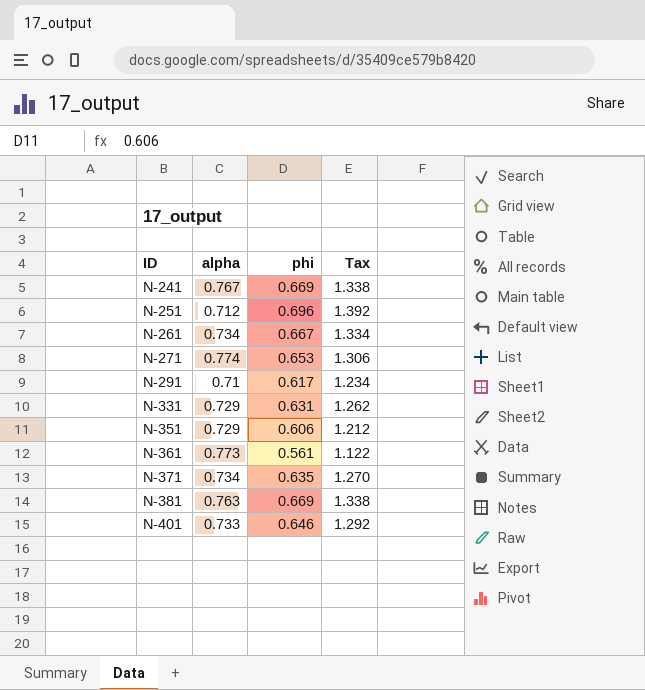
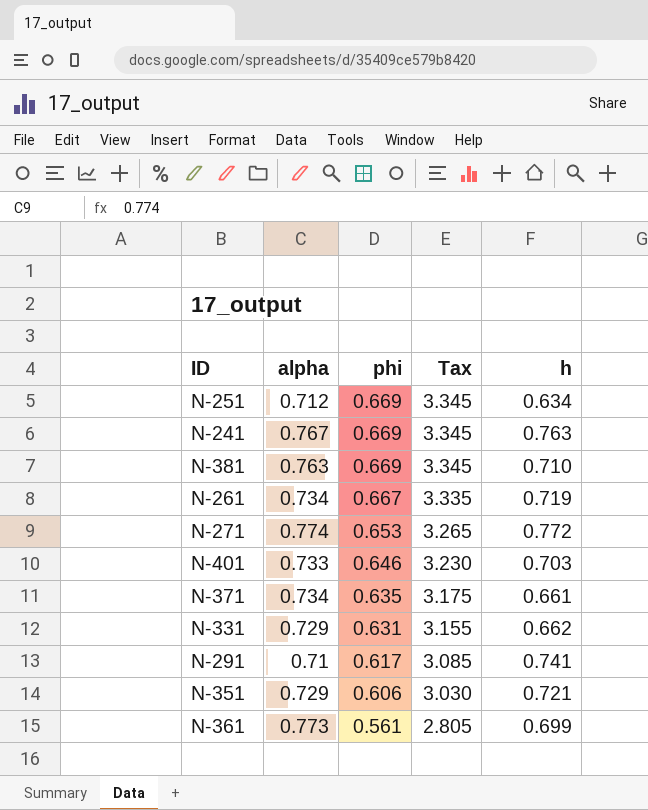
row order: ID ascending -> phi descending
column Tax | formula: [phi] * 2 -> [phi] * 5
column h | position: none -> 5
N-251 | phi: 0.696 -> 0.669

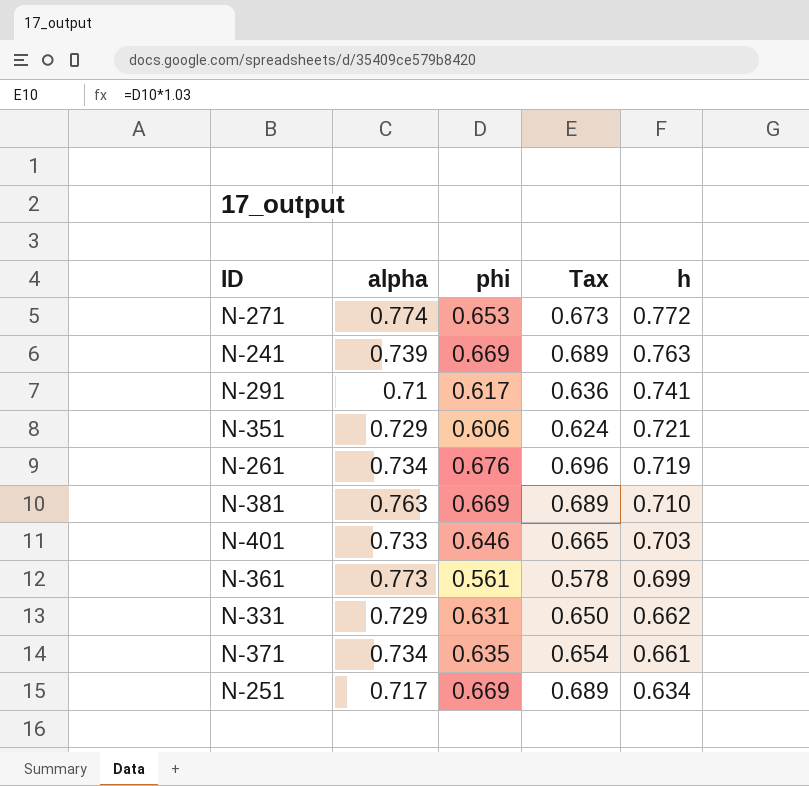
row order: phi descending -> h descending
column Tax | formula: [phi] * 5 -> [phi] * 1.03
N-241 | alpha: 0.767 -> 0.739
N-261 | phi: 0.667 -> 0.676
N-251 | alpha: 0.712 -> 0.717

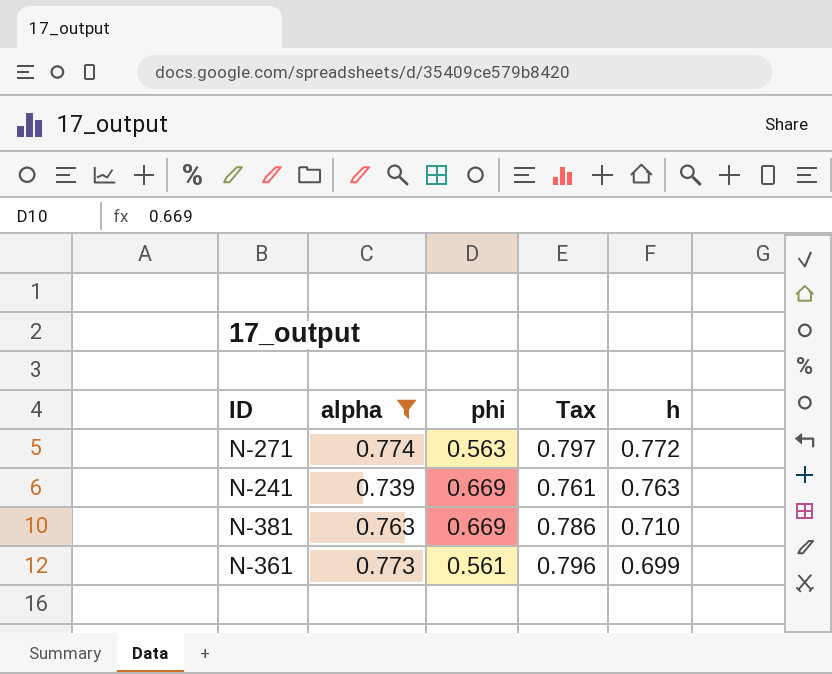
filter: none -> alpha >= 0.739
column Tax | formula: [phi] * 1.03 -> [alpha] * 1.03
N-271 | phi: 0.653 -> 0.563

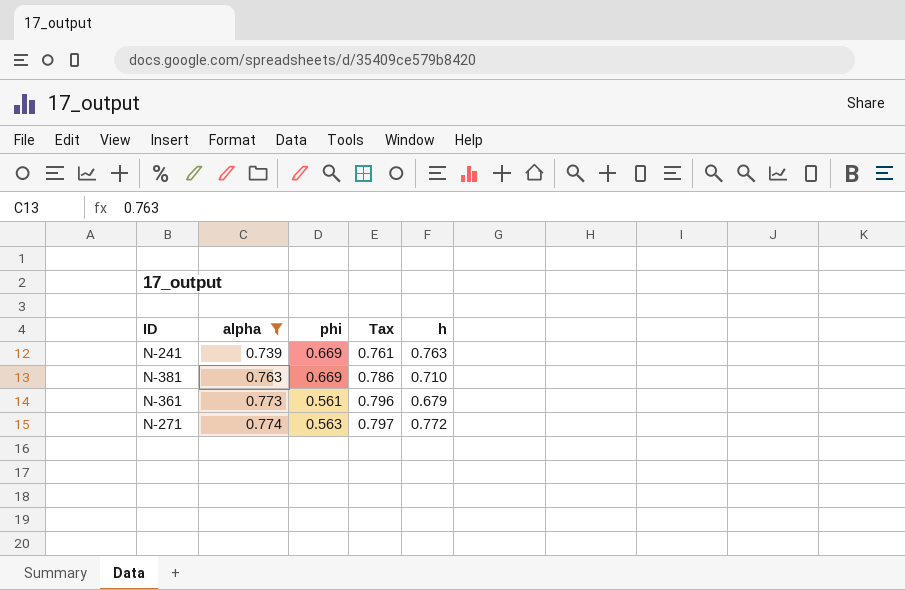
row order: h descending -> alpha ascending
N-361 | h: 0.699 -> 0.679

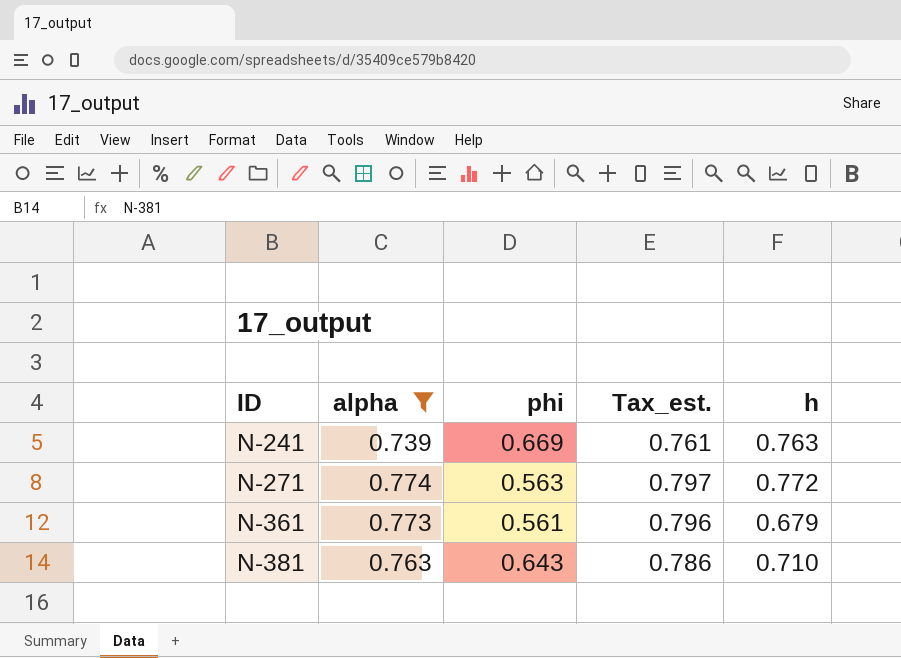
row order: alpha ascending -> ID ascending
column name: Tax -> Tax_est.
N-381 | phi: 0.669 -> 0.643

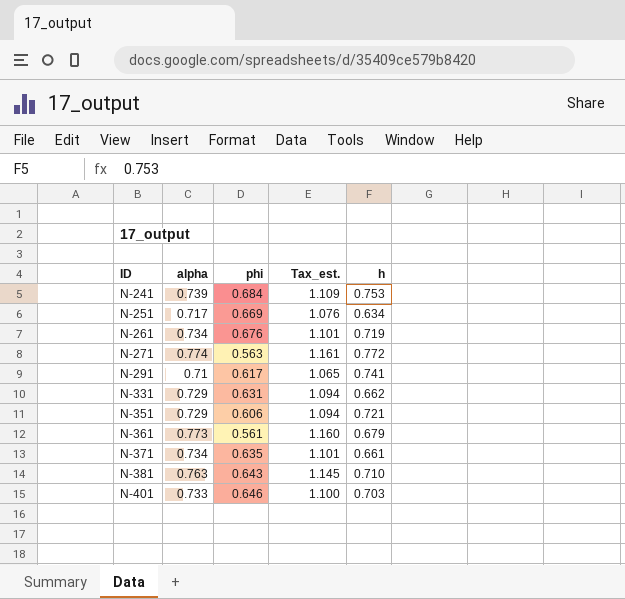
filter: alpha >= 0.739 -> none
column Tax_est. | formula: [alpha] * 1.03 -> [alpha] * 1.5
N-241 | phi: 0.669 -> 0.684
N-241 | h: 0.763 -> 0.753

